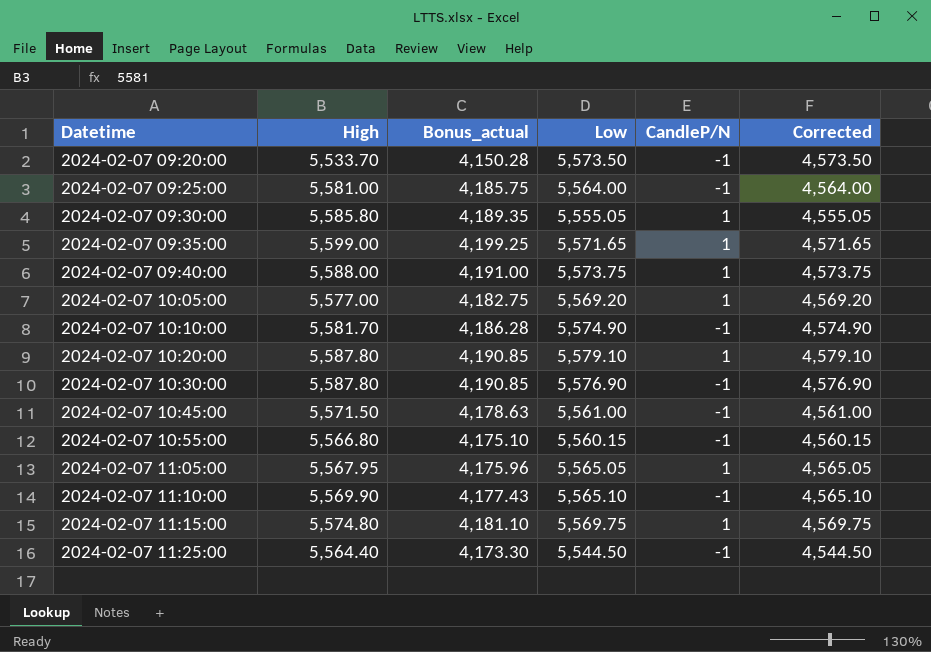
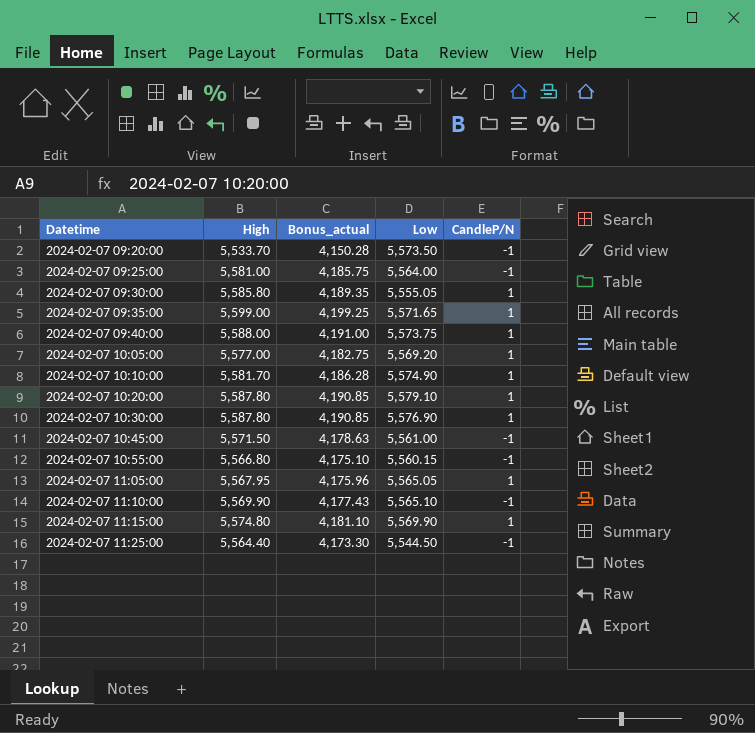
column Corrected | formula: [Low] - 1000 -> none
2024-02-07 10:10:00 | CandleP/N: -1 -> 1
2024-02-07 10:30:00 | CandleP/N: -1 -> 1
2024-02-07 11:15:00 | Low: 5,569.75 -> 5,569.90

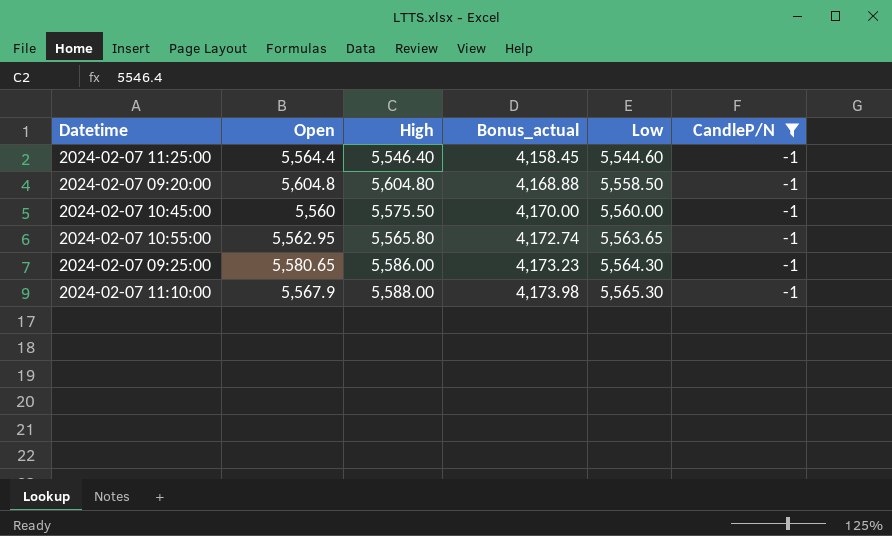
filter: none -> CandleP/N = -1
row order: Datetime ascending -> Bonus_actual ascending
column Open | position: none -> 2
column Bonus_actual | formula: [High] * 0.75 -> [Low] * 0.75
2024-02-07 11:25:00 | High: 5,564.40 -> 5,546.40
2024-02-07 11:25:00 | Low: 5,544.50 -> 5,544.60
2024-02-07 09:20:00 | High: 5,533.70 -> 5,604.80
2024-02-07 09:20:00 | Low: 5,573.50 -> 5,558.50
2024-02-07 10:45:00 | High: 5,571.50 -> 5,575.50
2024-02-07 10:45:00 | Low: 5,561.00 -> 5,560.00
2024-02-07 10:55:00 | High: 5,566.80 -> 5,565.80
2024-02-07 10:55:00 | Low: 5,560.15 -> 5,563.65
2024-02-07 09:25:00 | High: 5,581.00 -> 5,586.00
2024-02-07 09:25:00 | Low: 5,564.00 -> 5,564.30
2024-02-07 11:10:00 | High: 5,569.90 -> 5,588.00
2024-02-07 11:10:00 | Low: 5,565.10 -> 5,565.30

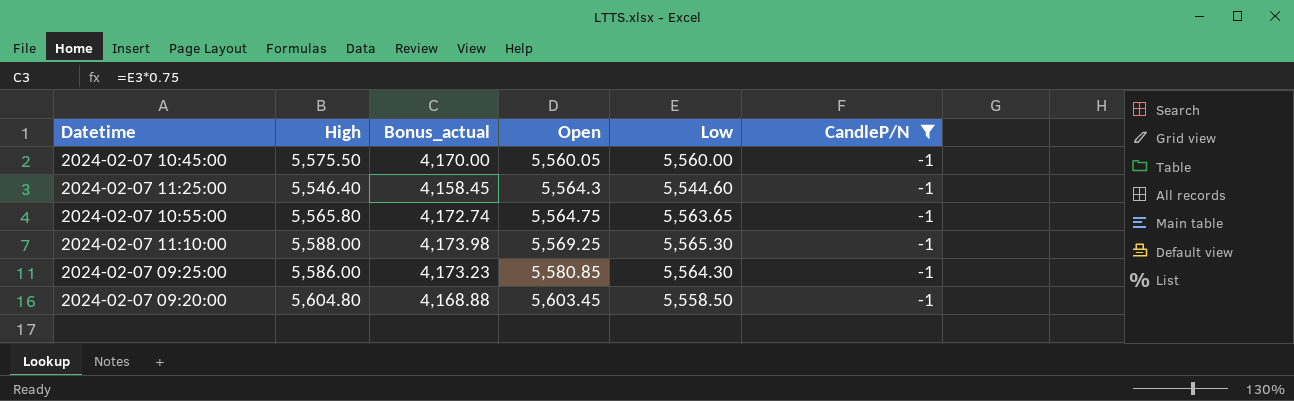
row order: Bonus_actual ascending -> Open ascending
column Open | position: 2 -> 4
2024-02-07 10:45:00 | Open: 5,560 -> 5,560.05
2024-02-07 11:25:00 | Open: 5,564.4 -> 5,564.3
2024-02-07 10:55:00 | Open: 5,562.95 -> 5,564.75
2024-02-07 11:10:00 | Open: 5,567.9 -> 5,569.25
2024-02-07 09:25:00 | Open: 5,580.65 -> 5,580.85
2024-02-07 09:20:00 | Open: 5,604.8 -> 5,603.45

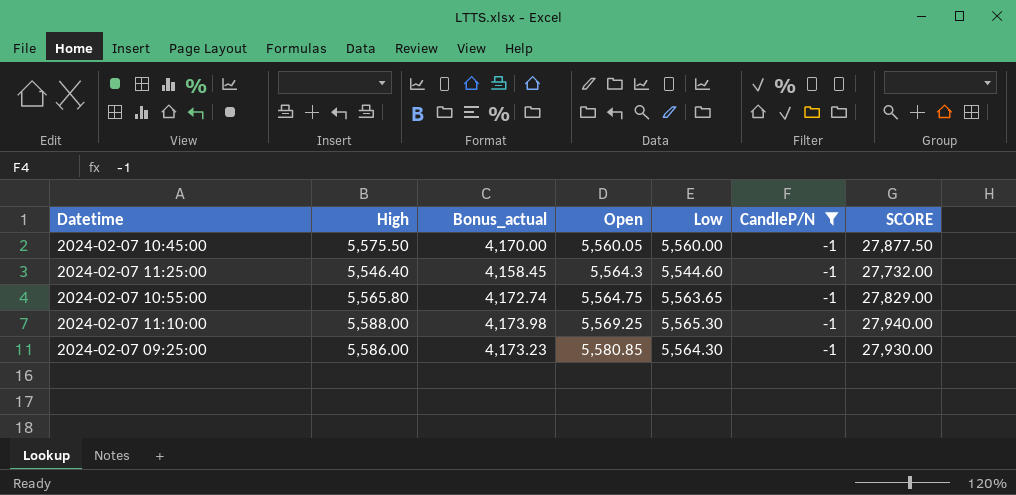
column SCORE | formula: none -> [High] * 5
row 2024-02-07 09:20:00: 5,604.80 | 4,168.88 | 5,603.45 | 5,558.50 | -1 -> none

